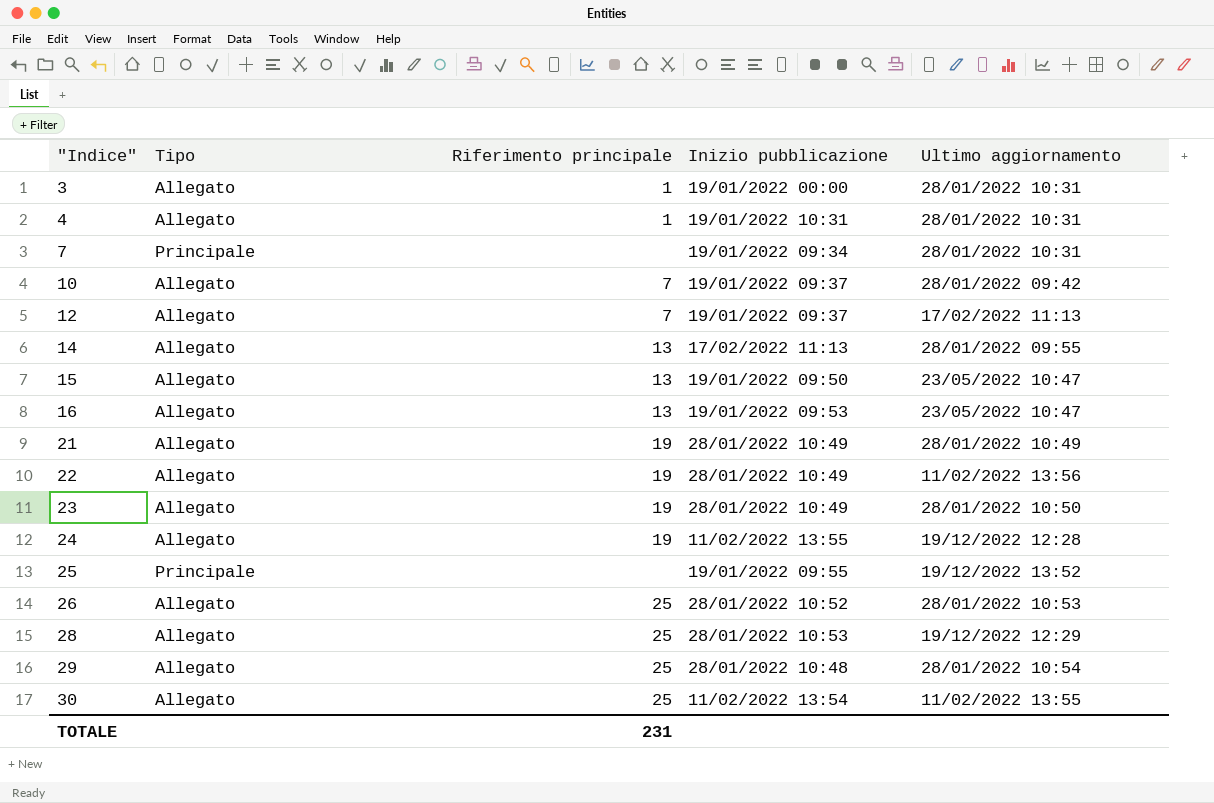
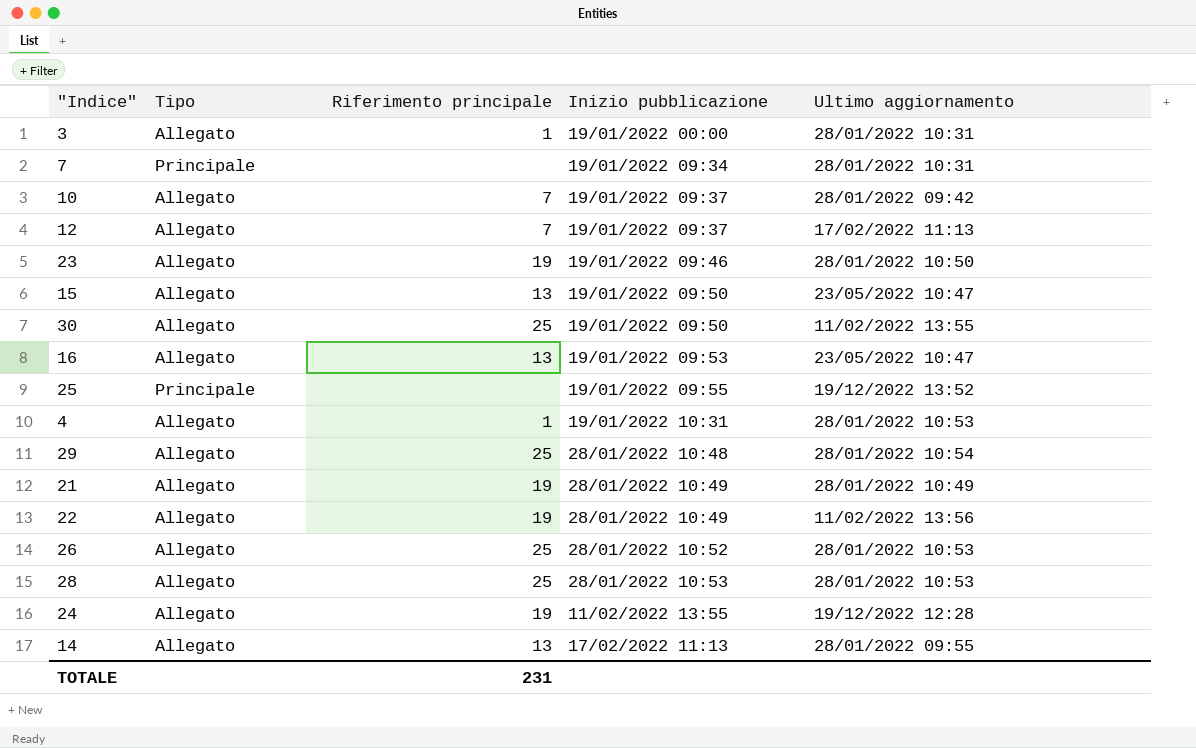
row order: "Indice" ascending -> Inizio pubblicazione ascending
23 | Inizio pubblicazione: 28/01/2022 10:49 -> 19/01/2022 09:46
30 | Inizio pubblicazione: 11/02/2022 13:54 -> 19/01/2022 09:50
4 | Ultimo aggiornamento: 28/01/2022 10:31 -> 28/01/2022 10:53
28 | Ultimo aggiornamento: 19/12/2022 12:29 -> 28/01/2022 10:53

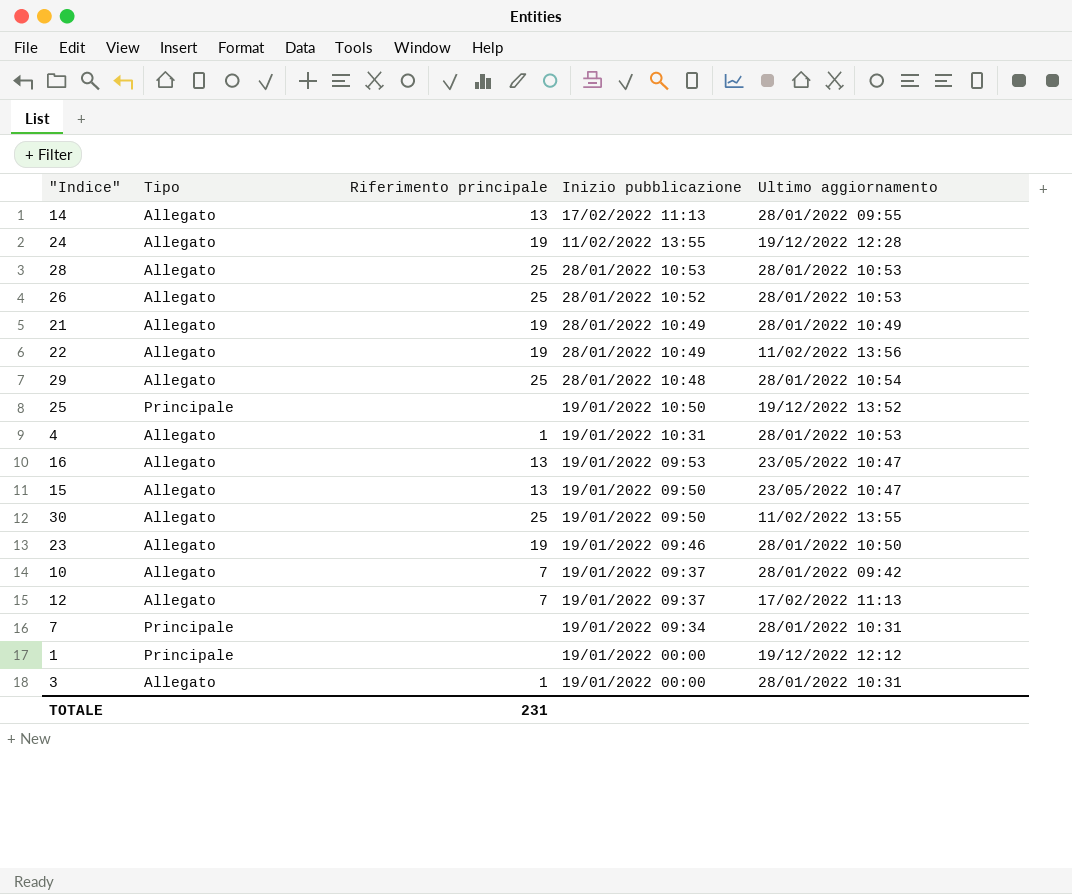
row order: Inizio pubblicazione ascending -> Inizio pubblicazione descending
25 | Inizio pubblicazione: 19/01/2022 09:55 -> 19/01/2022 10:50
row 1: none -> Principale | none | 19/01/2022 00:00 | 19/12/2022 12:12

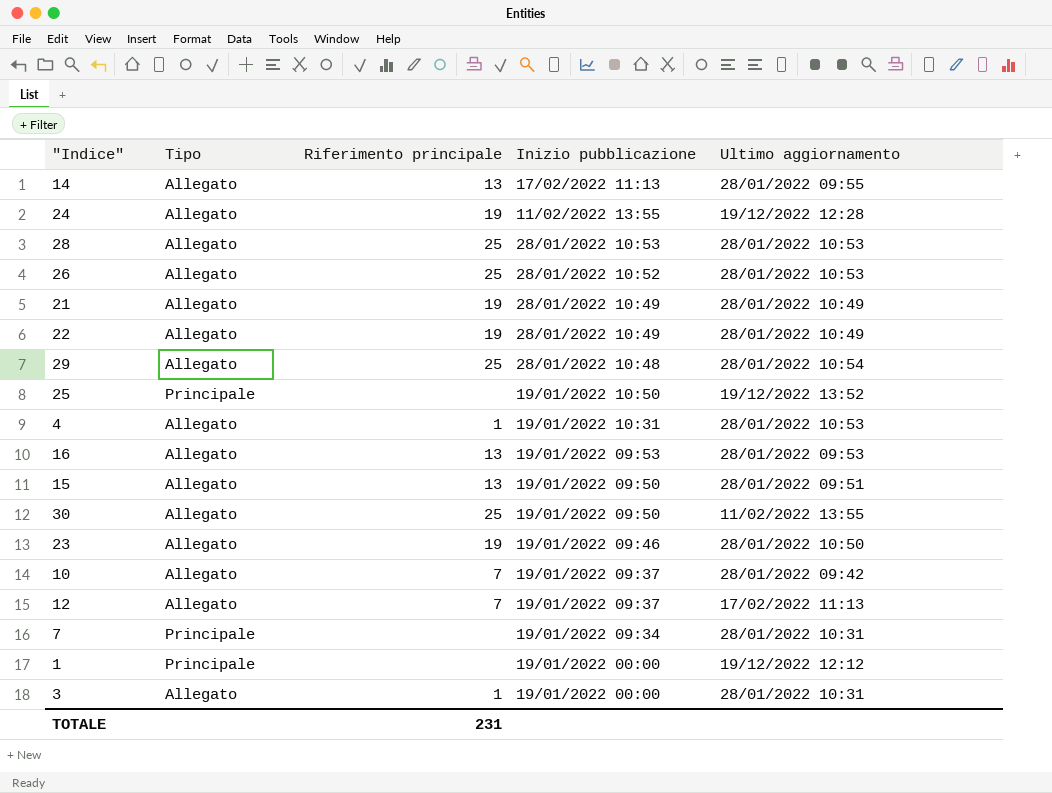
22 | Ultimo aggiornamento: 11/02/2022 13:56 -> 28/01/2022 10:49
16 | Ultimo aggiornamento: 23/05/2022 10:47 -> 28/01/2022 09:53
15 | Ultimo aggiornamento: 23/05/2022 10:47 -> 28/01/2022 09:51

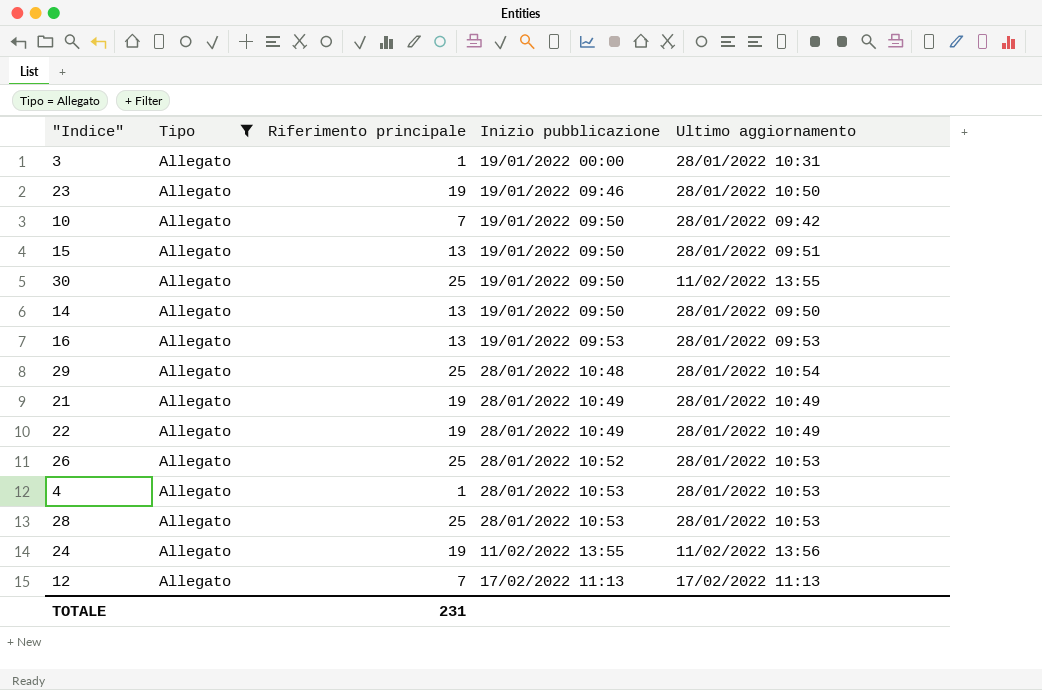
filter: none -> Tipo = Allegato
row order: Inizio pubblicazione descending -> Inizio pubblicazione ascending
10 | Inizio pubblicazione: 19/01/2022 09:37 -> 19/01/2022 09:50
14 | Inizio pubblicazione: 17/02/2022 11:13 -> 19/01/2022 09:50
14 | Ultimo aggiornamento: 28/01/2022 09:55 -> 28/01/2022 09:50
4 | Inizio pubblicazione: 19/01/2022 10:31 -> 28/01/2022 10:53
24 | Ultimo aggiornamento: 19/12/2022 12:28 -> 11/02/2022 13:56
12 | Inizio pubblicazione: 19/01/2022 09:37 -> 17/02/2022 11:13

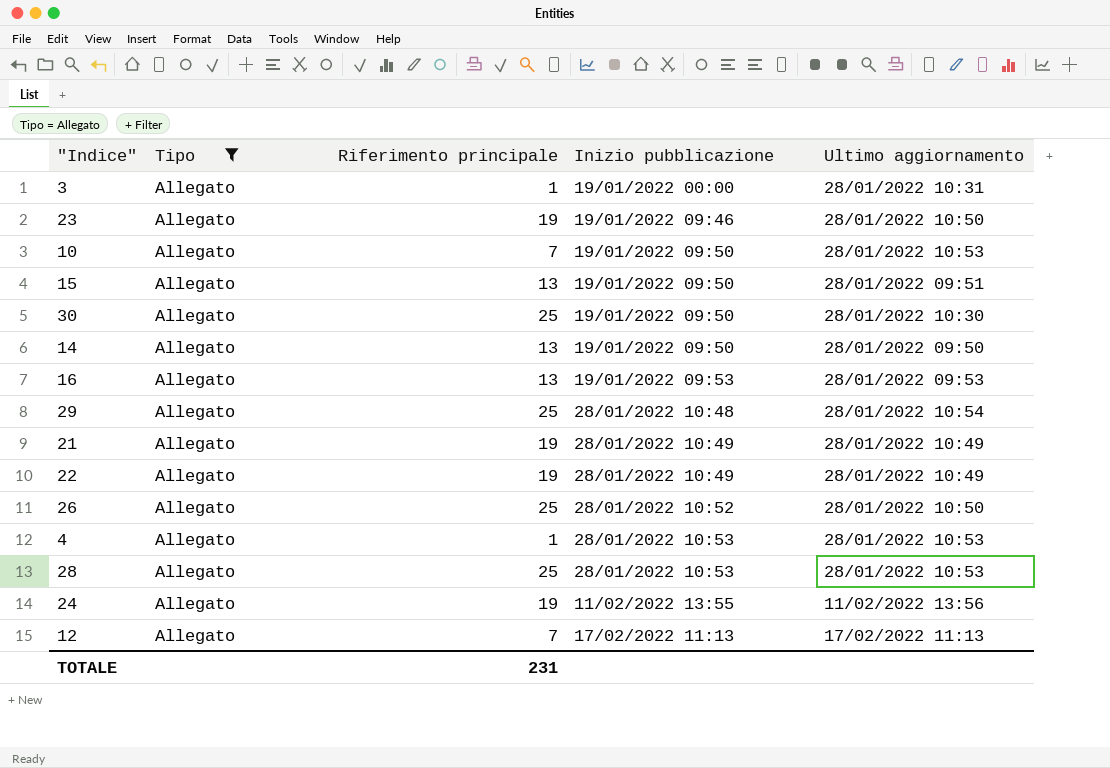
10 | Ultimo aggiornamento: 28/01/2022 09:42 -> 28/01/2022 10:53
30 | Ultimo aggiornamento: 11/02/2022 13:55 -> 28/01/2022 10:30
26 | Ultimo aggiornamento: 28/01/2022 10:53 -> 28/01/2022 10:50

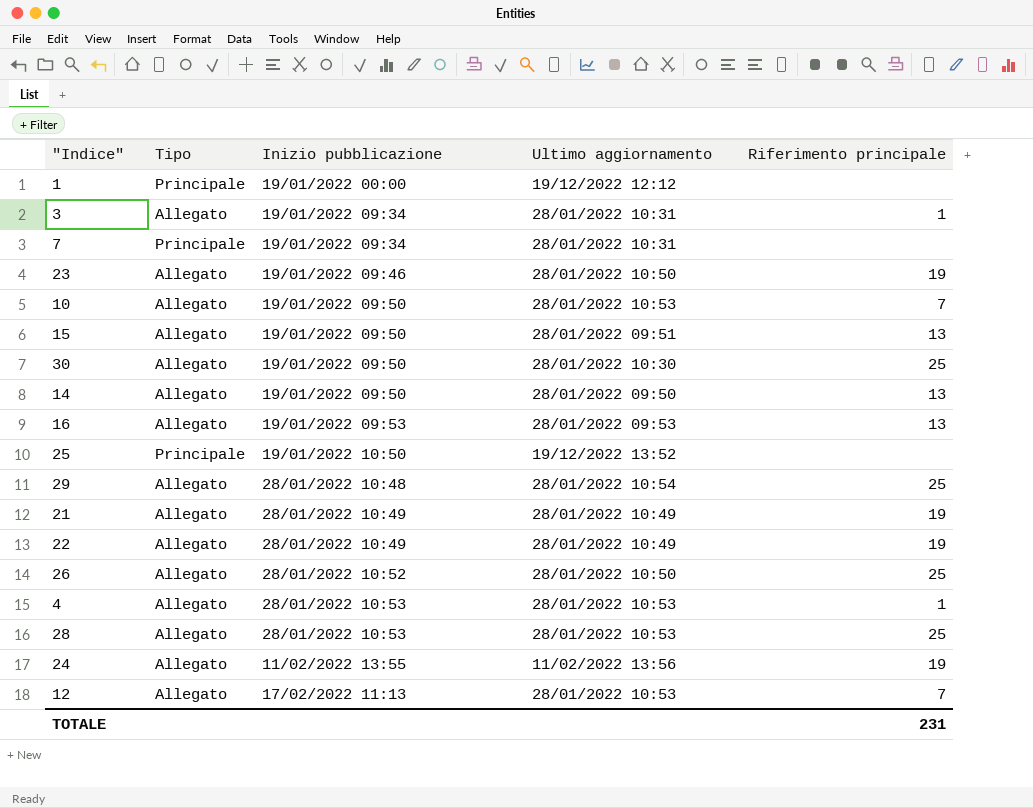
filter: Tipo = Allegato -> none
column Riferimento principale | position: 3 -> 5
3 | Inizio pubblicazione: 19/01/2022 00:00 -> 19/01/2022 09:34
12 | Ultimo aggiornamento: 17/02/2022 11:13 -> 28/01/2022 10:53

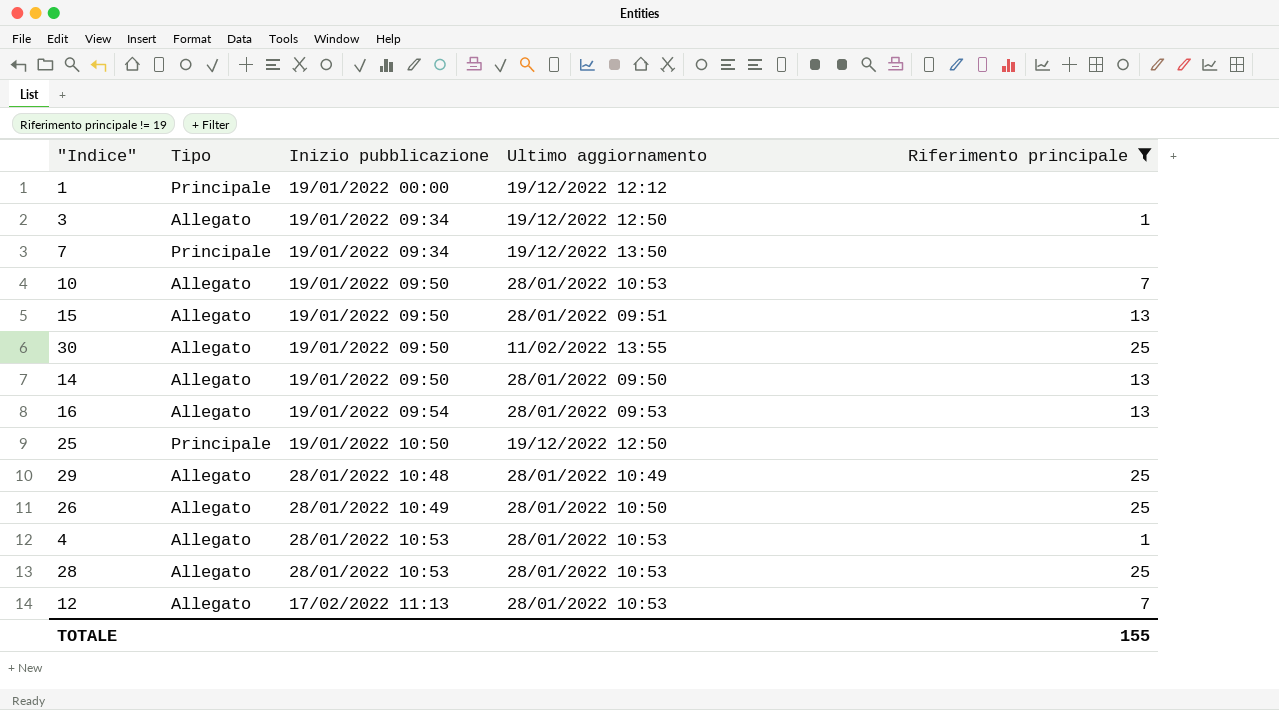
filter: none -> Riferimento principale != 19
3 | Ultimo aggiornamento: 28/01/2022 10:31 -> 19/12/2022 12:50
7 | Ultimo aggiornamento: 28/01/2022 10:31 -> 19/12/2022 13:50
30 | Ultimo aggiornamento: 28/01/2022 10:30 -> 11/02/2022 13:55
16 | Inizio pubblicazione: 19/01/2022 09:53 -> 19/01/2022 09:54
25 | Ultimo aggiornamento: 19/12/2022 13:52 -> 19/12/2022 12:50
29 | Ultimo aggiornamento: 28/01/2022 10:54 -> 28/01/2022 10:49
26 | Inizio pubblicazione: 28/01/2022 10:52 -> 28/01/2022 10:49
TOTALE | Riferimento principale: 231 -> 155

